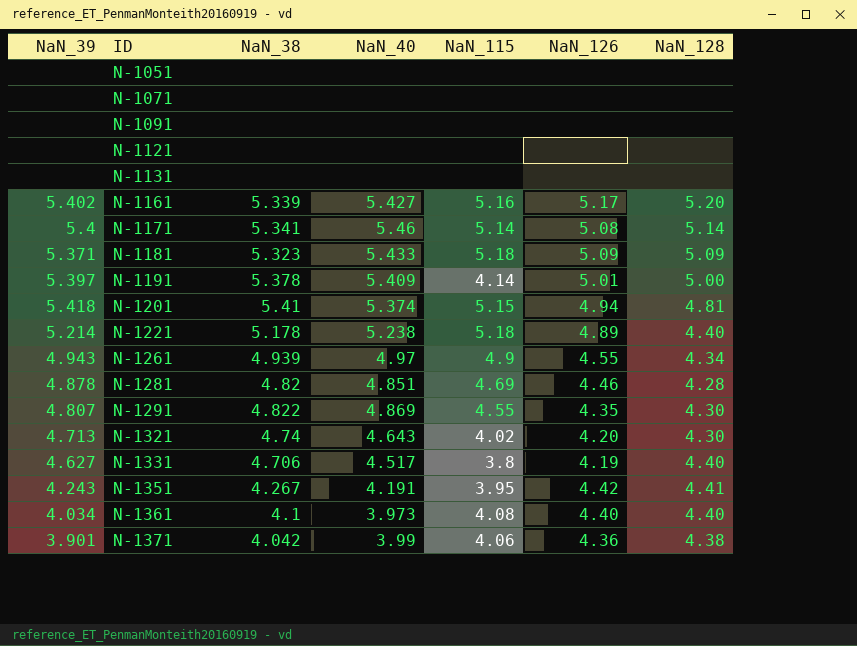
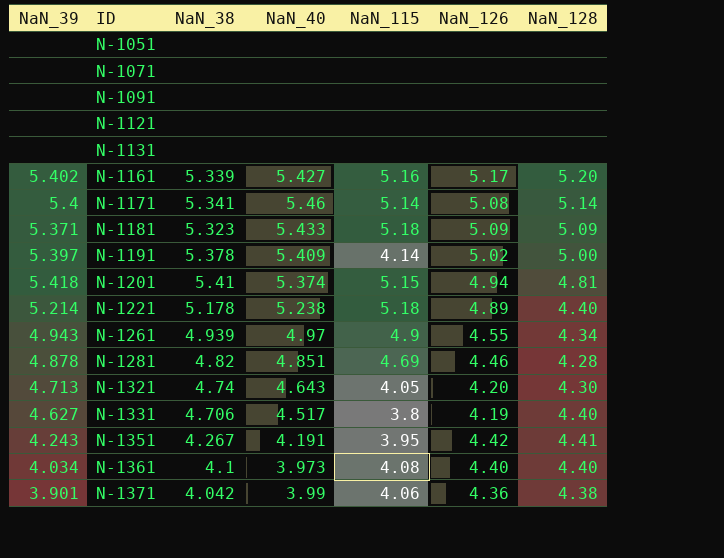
row N-1291: 4.807 | 4.822 | 4.869 | 4.55 | 4.35 | 4.30 -> none
N-1191 | NaN_126: 5.01 -> 5.02
N-1321 | NaN_115: 4.02 -> 4.05

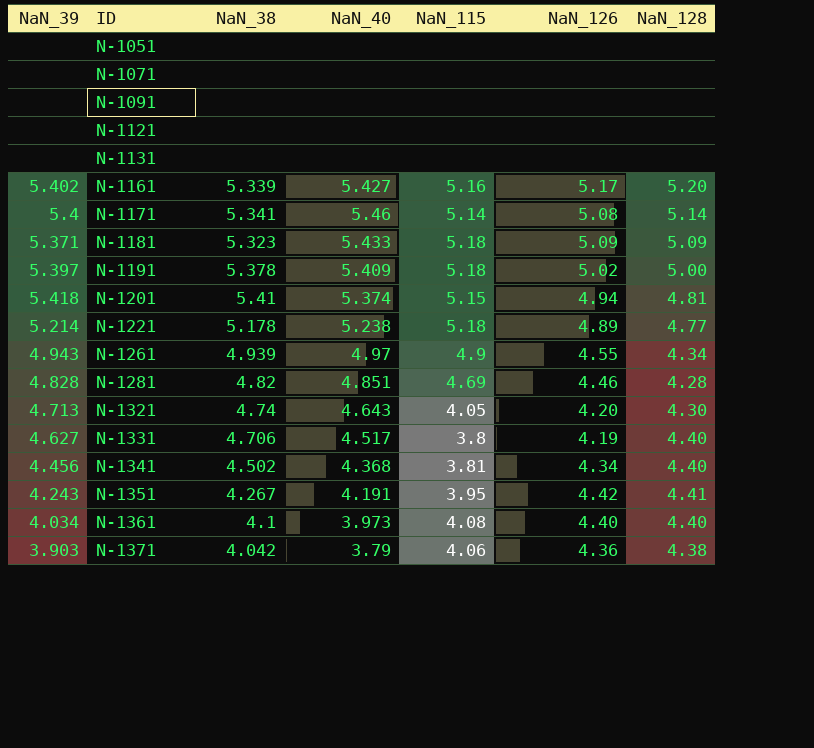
N-1191 | NaN_115: 4.14 -> 5.18
N-1221 | NaN_128: 4.40 -> 4.77
N-1281 | NaN_39: 4.878 -> 4.828
row N-1341: none -> 4.456 | 4.502 | 4.368 | 3.81 | 4.34 | 4.40
N-1371 | NaN_39: 3.901 -> 3.903
N-1371 | NaN_40: 3.99 -> 3.79

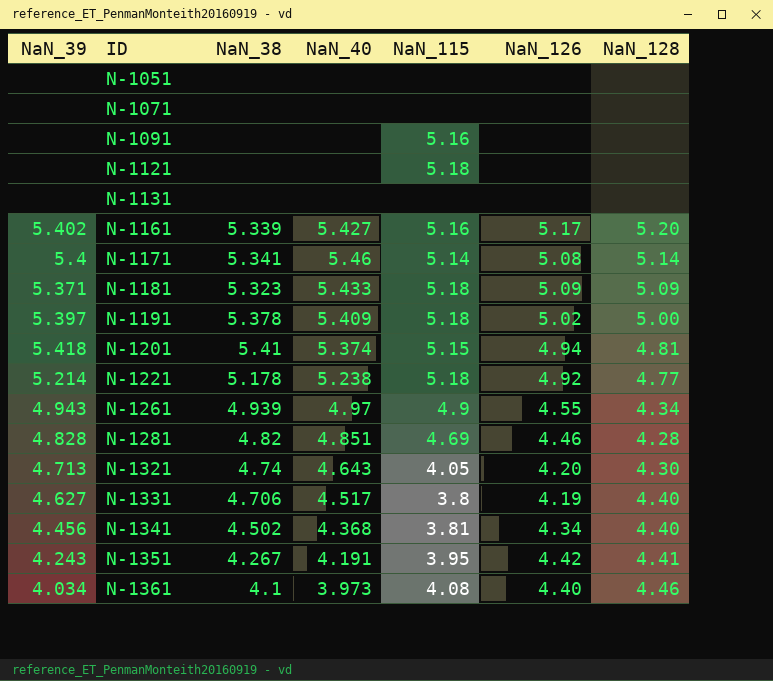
row N-1371: 3.903 | 4.042 | 3.79 | 4.06 | 4.36 | 4.38 -> none
N-1091 | NaN_115: none -> 5.16
N-1121 | NaN_115: none -> 5.18
N-1221 | NaN_126: 4.89 -> 4.92
N-1361 | NaN_128: 4.40 -> 4.46

